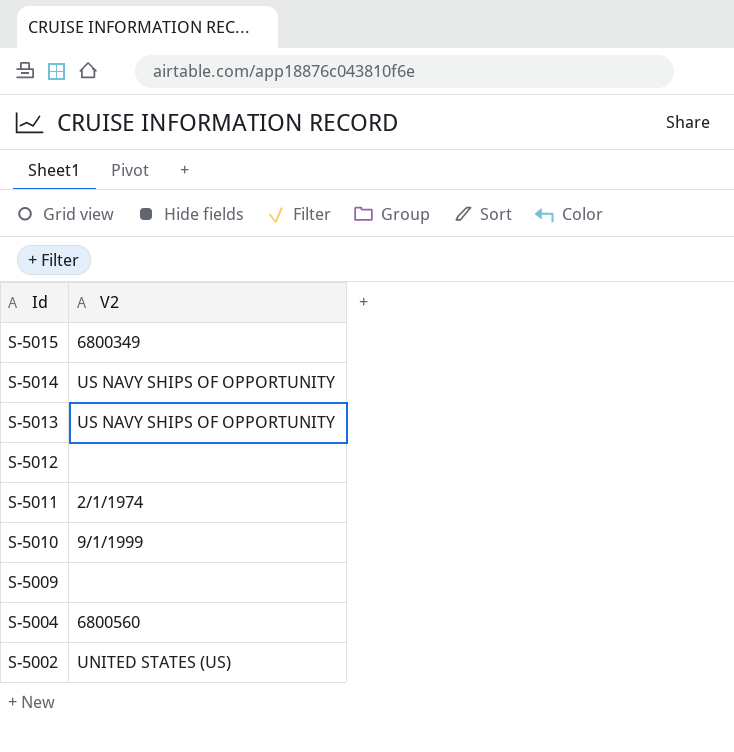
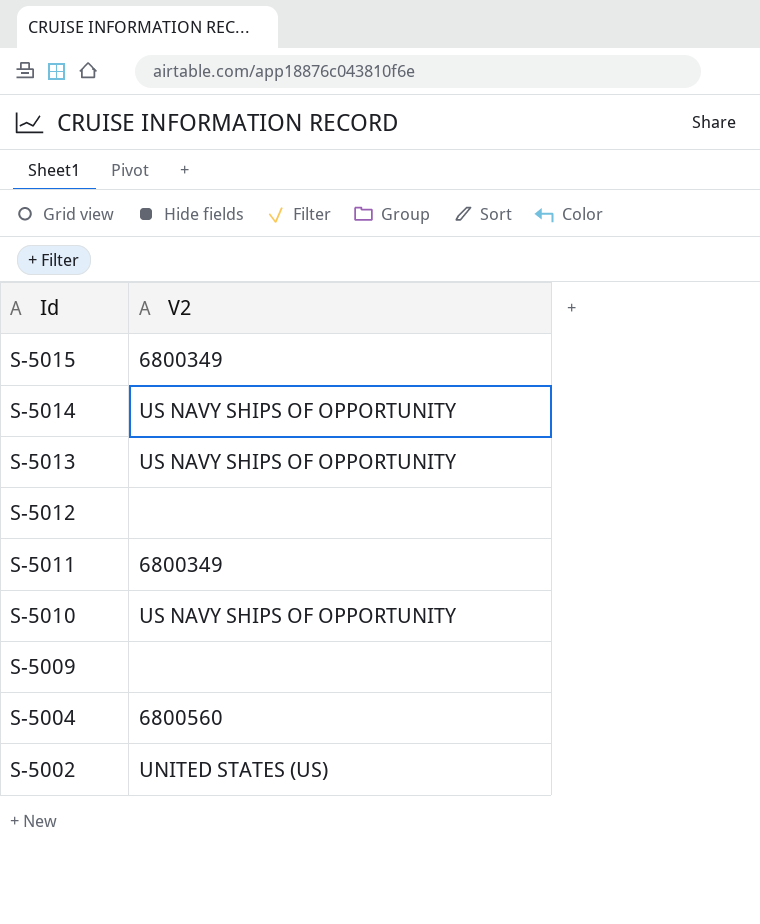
S-5011 | V2: 2/1/1974 -> 6800349
S-5010 | V2: 9/1/1999 -> US NAVY SHIPS OF OPPORTUNITY

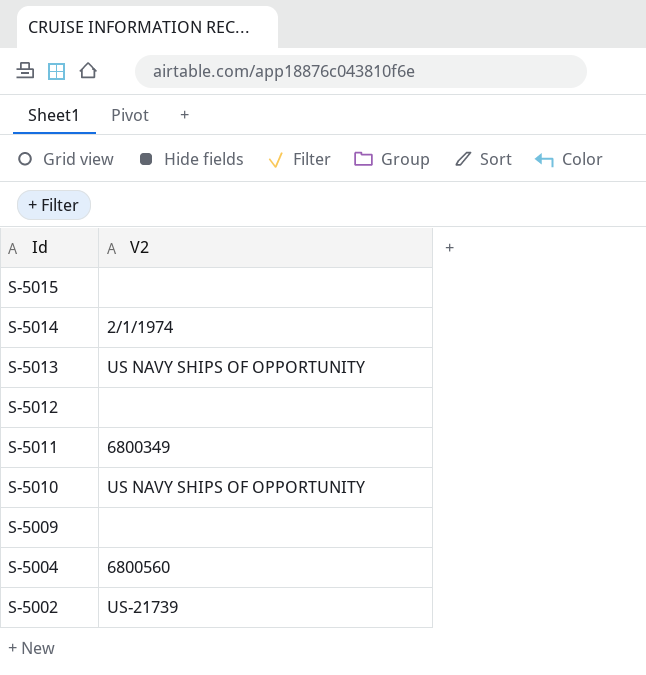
S-5015 | V2: 6800349 -> none
S-5014 | V2: US NAVY SHIPS OF OPPORTUNITY -> 2/1/1974
S-5002 | V2: UNITED STATES (US) -> US-21739

